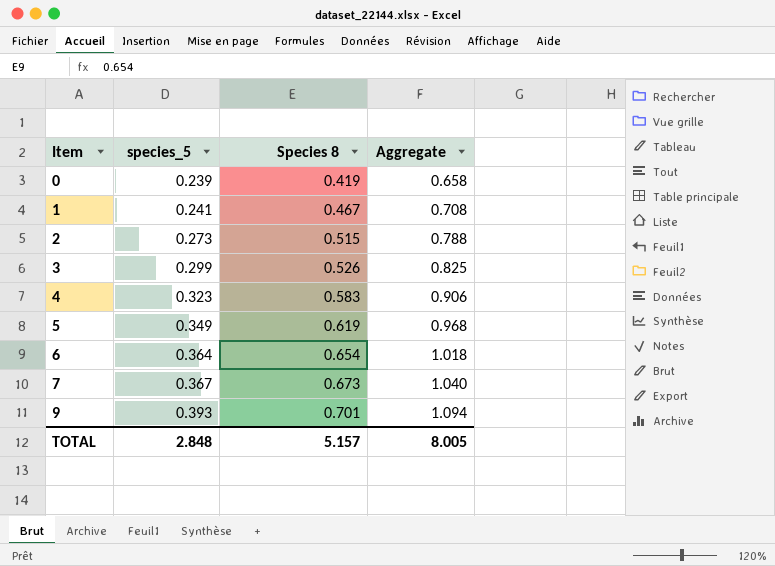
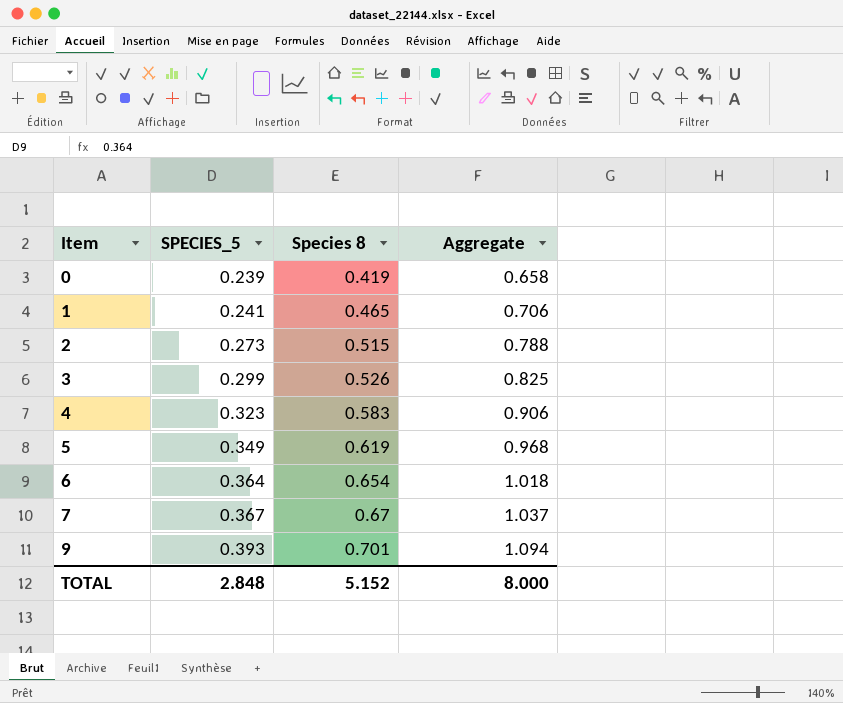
column name: species_5 -> SPECIES_5
1 | Species 8: 0.467 -> 0.465
1 | Aggregate: 0.708 -> 0.706
7 | Species 8: 0.673 -> 0.67
7 | Aggregate: 1.040 -> 1.037
TOTAL | Species 8: 5.157 -> 5.152
TOTAL | Aggregate: 8.005 -> 8.000

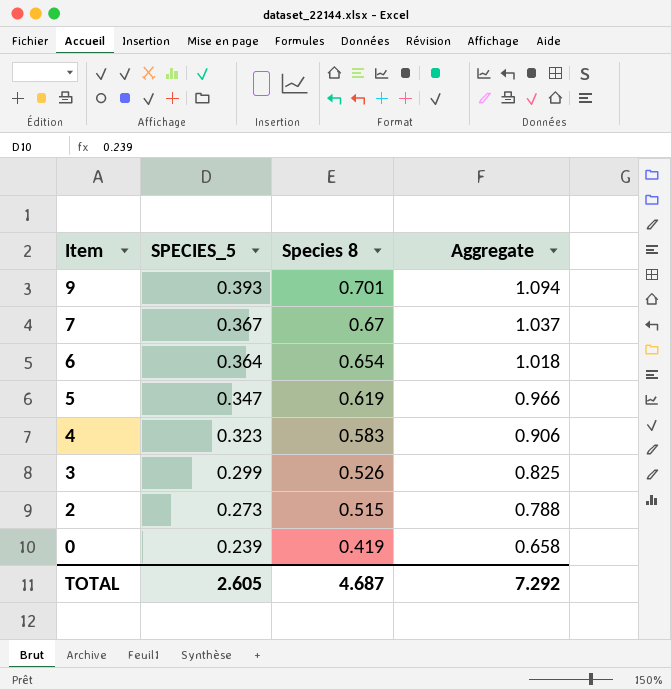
row order: Item ascending -> Item descending
row 1: 0.241 | 0.465 | 0.706 -> none
5 | SPECIES_5: 0.349 -> 0.347
5 | Aggregate: 0.968 -> 0.966
TOTAL | SPECIES_5: 2.848 -> 2.605
TOTAL | Species 8: 5.152 -> 4.687
TOTAL | Aggregate: 8.000 -> 7.292

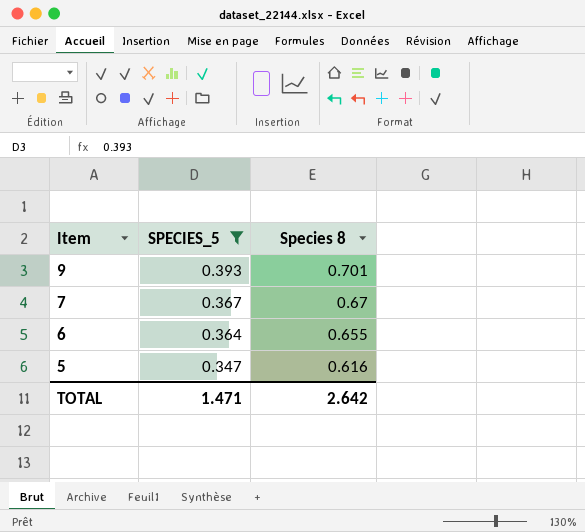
filter: none -> SPECIES_5 >= 0.347
column Aggregate | formula: [SPECIES_5] + [Species 8] -> none
6 | Species 8: 0.654 -> 0.655
5 | Species 8: 0.619 -> 0.616
TOTAL | SPECIES_5: 2.605 -> 1.471
TOTAL | Species 8: 4.687 -> 2.642

